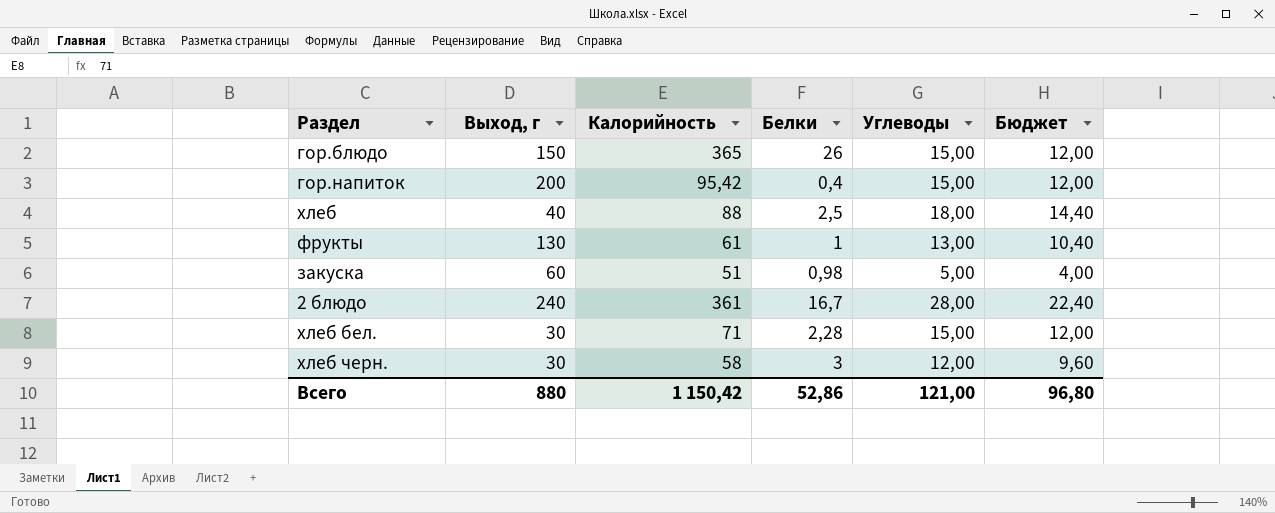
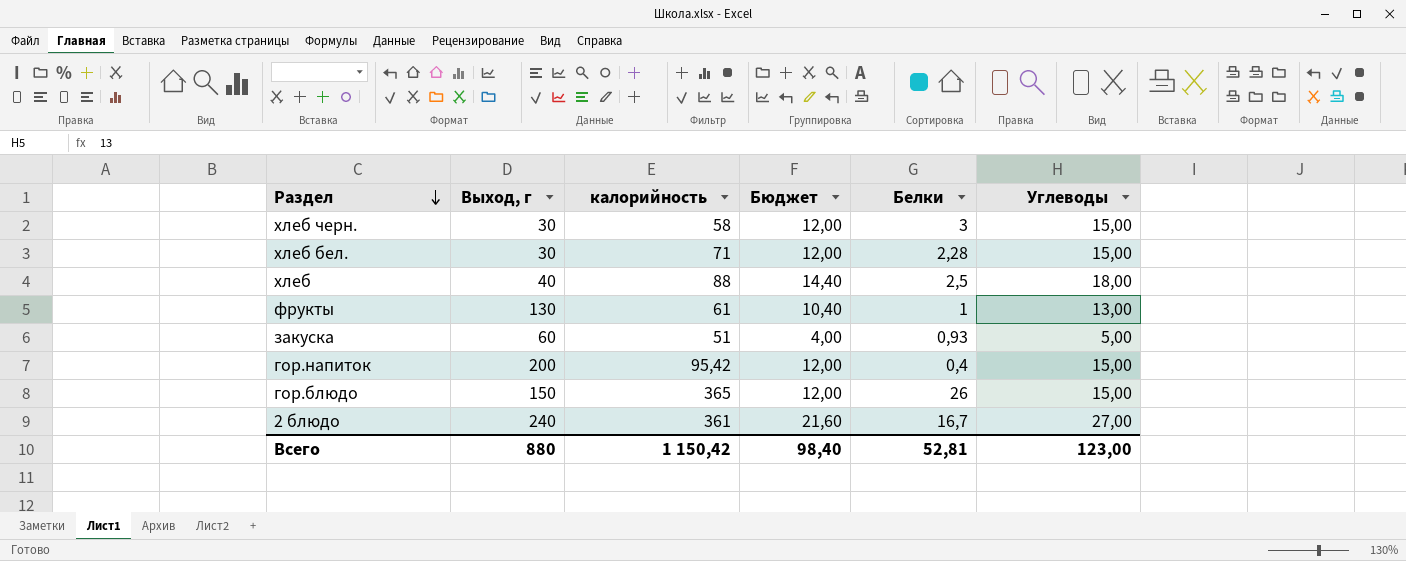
row order: none -> Раздел descending
column name: Калорийность -> калорийность
column Бюджет | position: 6 -> 4
хлеб черн. | Бюджет: 9,60 -> 12,00
хлеб черн. | Углеводы: 12,00 -> 15,00
закуска | Белки: 0,98 -> 0,93
2 блюдо | Бюджет: 22,40 -> 21,60
2 блюдо | Углеводы: 28,00 -> 27,00
Всего | Бюджет: 96,80 -> 98,40
Всего | Белки: 52,86 -> 52,81
Всего | Углеводы: 121,00 -> 123,00

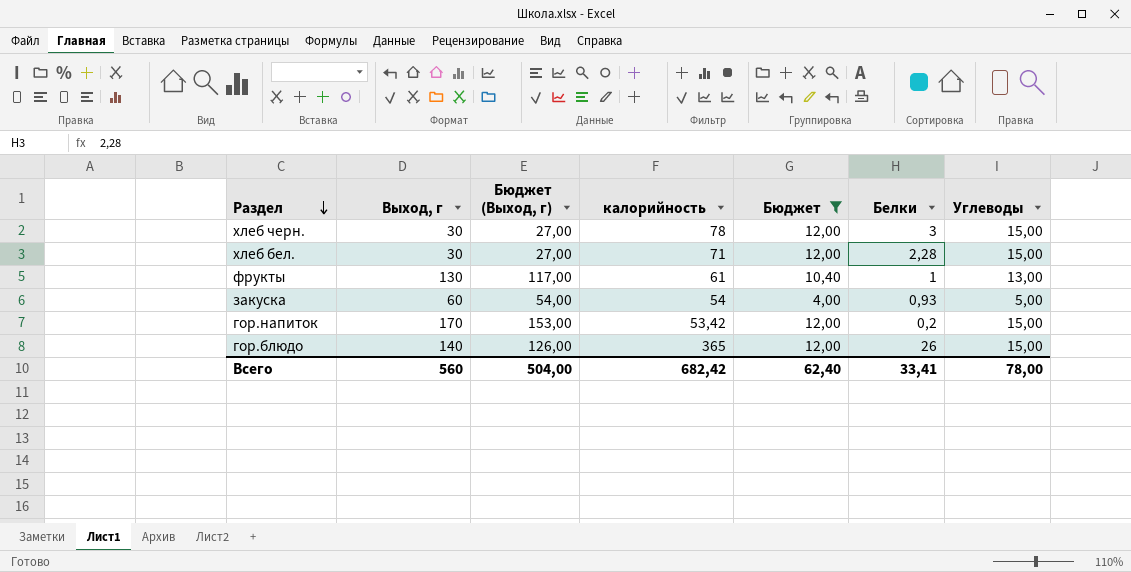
filter: none -> Бюджет <= 12,00
column Бюджет (Выход, г) | formula: none -> [Выход, г] * 0,9
хлеб черн. | калорийность: 58 -> 78
закуска | калорийность: 51 -> 54
гор.напиток | Выход, г: 200 -> 170
гор.напиток | калорийность: 95,42 -> 53,42
гор.напиток | Белки: 0,4 -> 0,2
гор.блюдо | Выход, г: 150 -> 140
Всего | Выход, г: 880 -> 560
Всего | калорийность: 1 150,42 -> 682,42
Всего | Бюджет: 98,40 -> 62,40
Всего | Белки: 52,81 -> 33,41
Всего | Углеводы: 123,00 -> 78,00

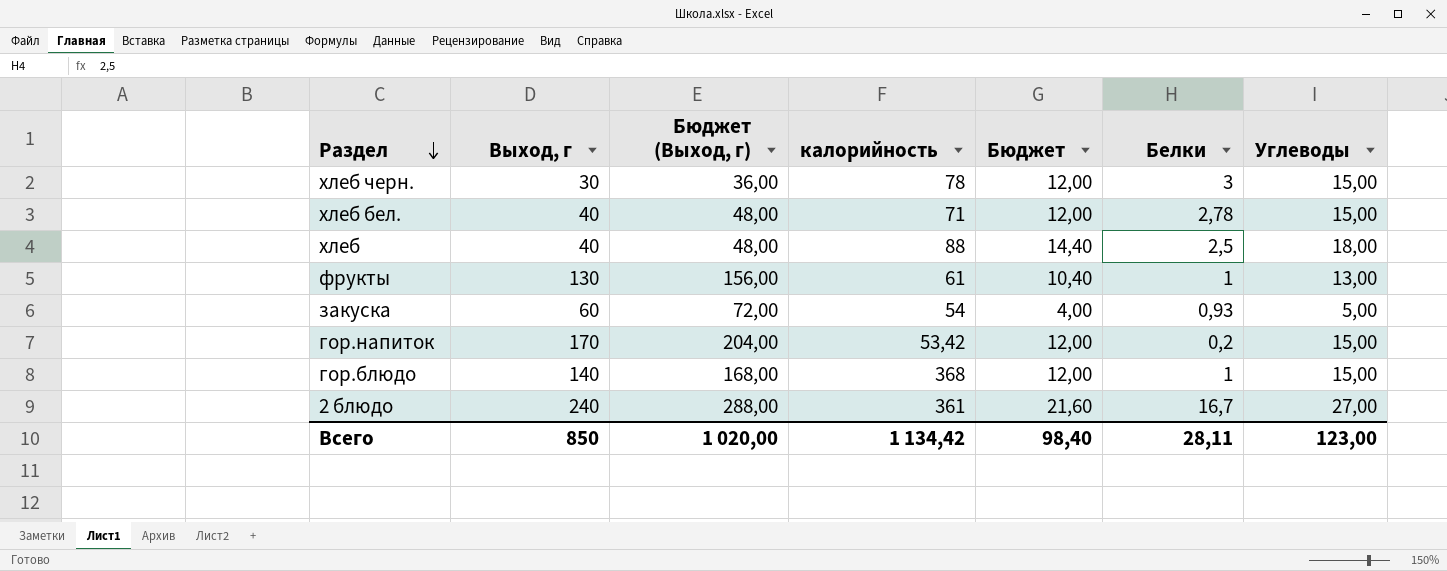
filter: Бюджет <= 12,00 -> none
column Бюджет (Выход, г) | formula: [Выход, г] * 0,9 -> [Выход, г] * 1,2
хлеб бел. | Выход, г: 30 -> 40
хлеб бел. | Белки: 2,28 -> 2,78
гор.блюдо | калорийность: 365 -> 368
гор.блюдо | Белки: 26 -> 1
Всего | Выход, г: 560 -> 850
Всего | Бюджет (Выход, г): 504,00 -> 1 020,00
Всего | калорийность: 682,42 -> 1 134,42
Всего | Бюджет: 62,40 -> 98,40
Всего | Белки: 33,41 -> 28,11
Всего | Углеводы: 78,00 -> 123,00

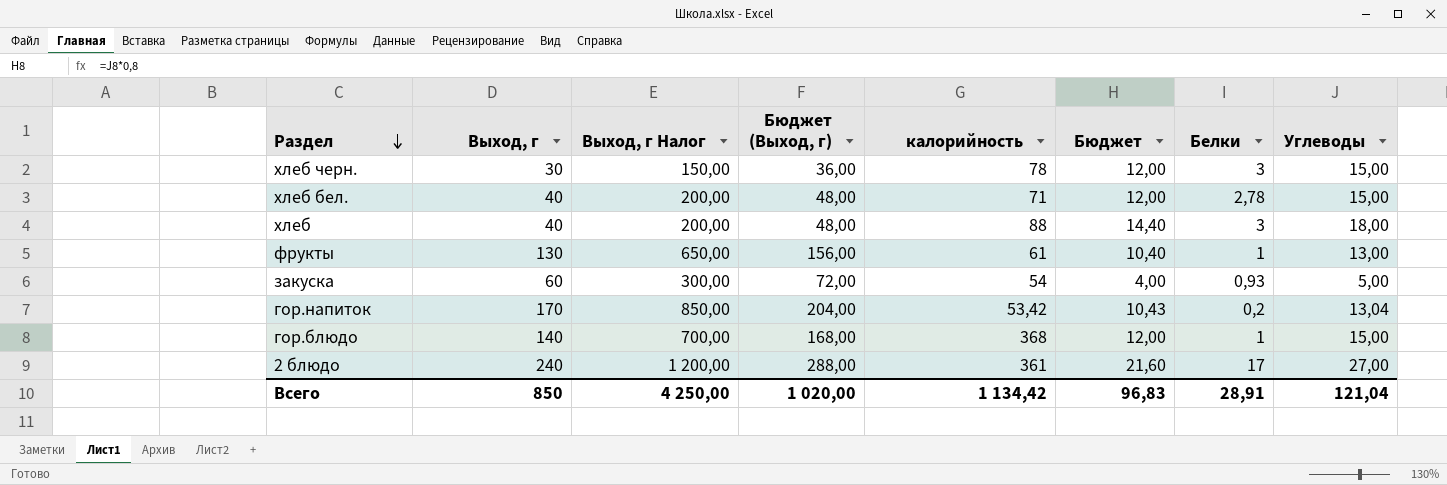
column Выход, г Налог | formula: none -> [Выход, г] * 5
хлеб | Белки: 2,5 -> 3
гор.напиток | Бюджет: 12,00 -> 10,43
гор.напиток | Углеводы: 15,00 -> 13,04
2 блюдо | Белки: 16,7 -> 17
Всего | Бюджет: 98,40 -> 96,83
Всего | Белки: 28,11 -> 28,91
Всего | Углеводы: 123,00 -> 121,04

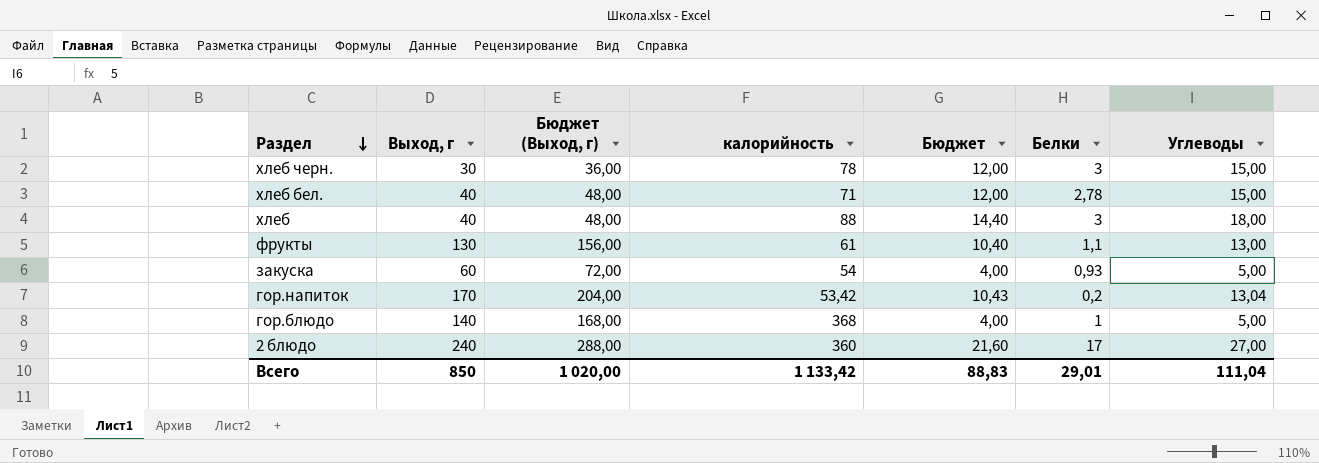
column Выход, г Налог | formula: [Выход, г] * 5 -> none
фрукты | Белки: 1 -> 1,1
гор.блюдо | Бюджет: 12,00 -> 4,00
гор.блюдо | Углеводы: 15,00 -> 5,00
2 блюдо | калорийность: 361 -> 360
Всего | калорийность: 1 134,42 -> 1 133,42
Всего | Бюджет: 96,83 -> 88,83
Всего | Белки: 28,91 -> 29,01
Всего | Углеводы: 121,04 -> 111,04

